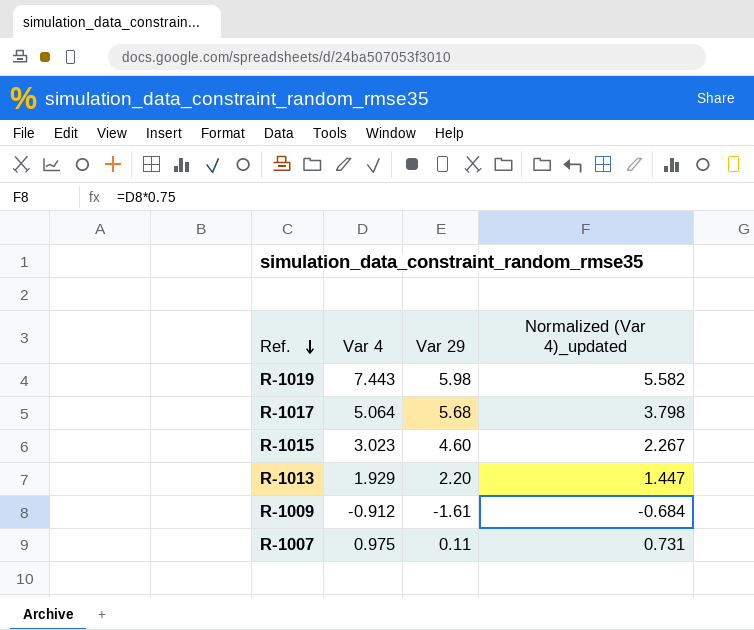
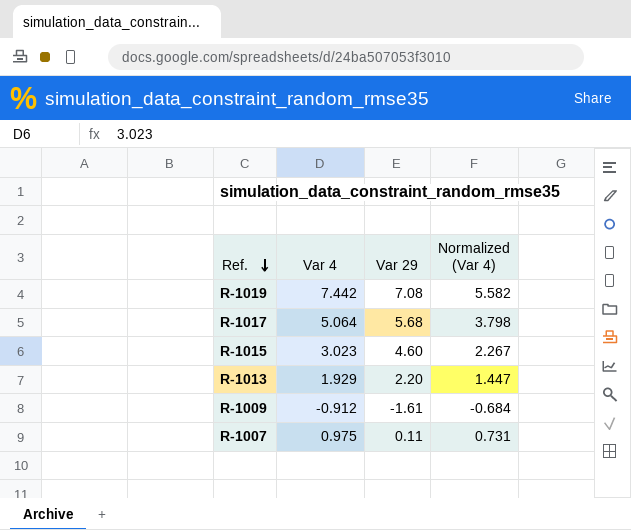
column name: Normalized (Var 4)_updated -> Normalized (Var 4)
R-1019 | Var 4: 7.443 -> 7.442
R-1019 | Var 29: 5.98 -> 7.08

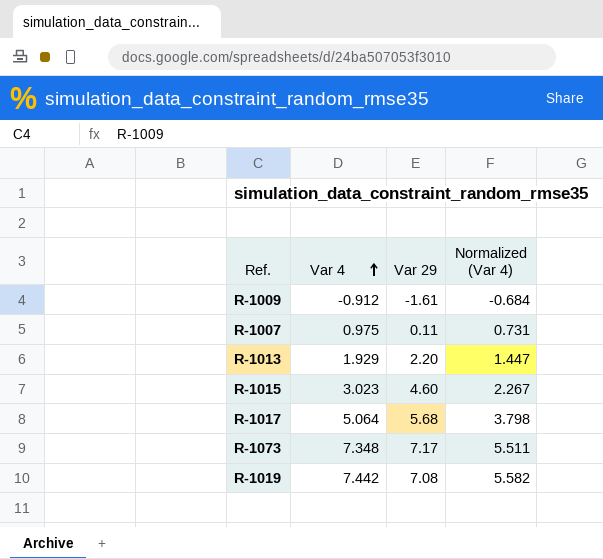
row order: Ref. descending -> Var 4 ascending
row R-1073: none -> 7.348 | 7.17 | 5.511

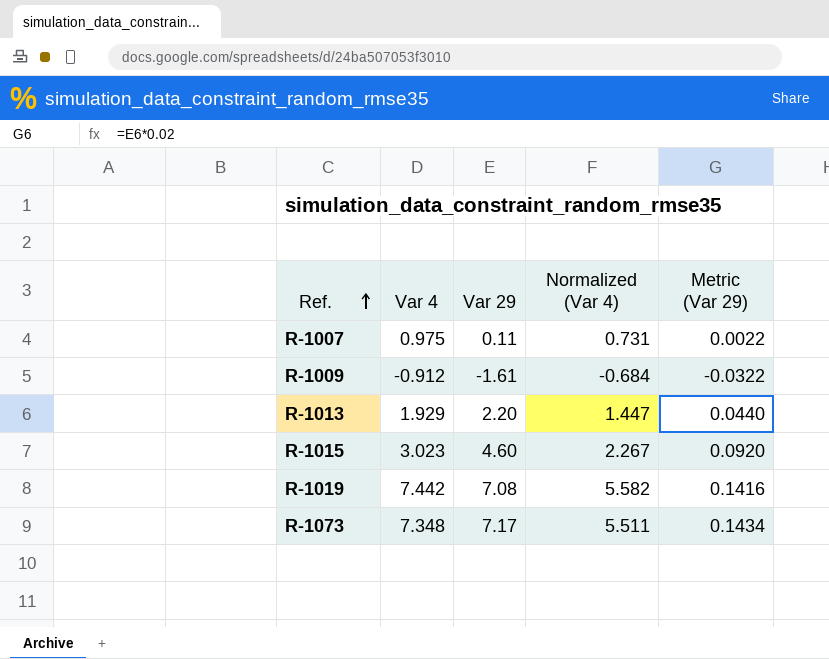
row order: Var 4 ascending -> Ref. ascending
column Metric (Var 29) | formula: none -> [Var 29] * 0.02
row R-1017: 5.064 | 5.68 | 3.798 -> none

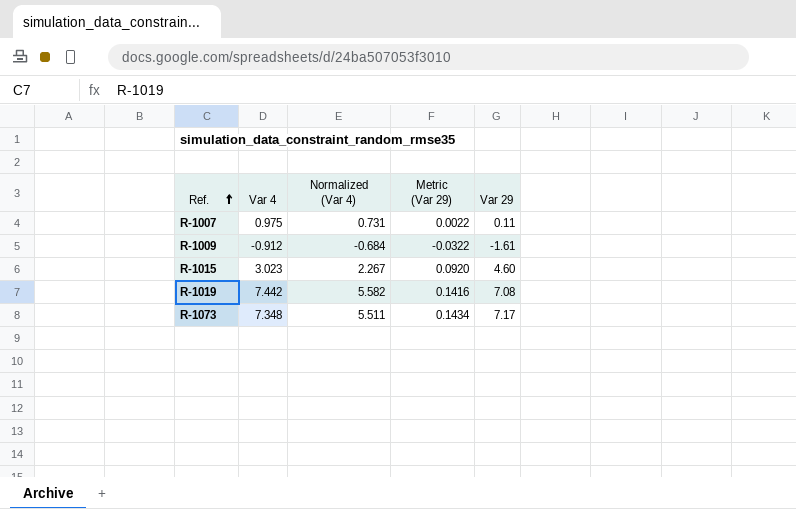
column Var 29 | position: 3 -> 5
row R-1013: 1.929 | 2.20 | 1.447 | 0.0440 -> none

